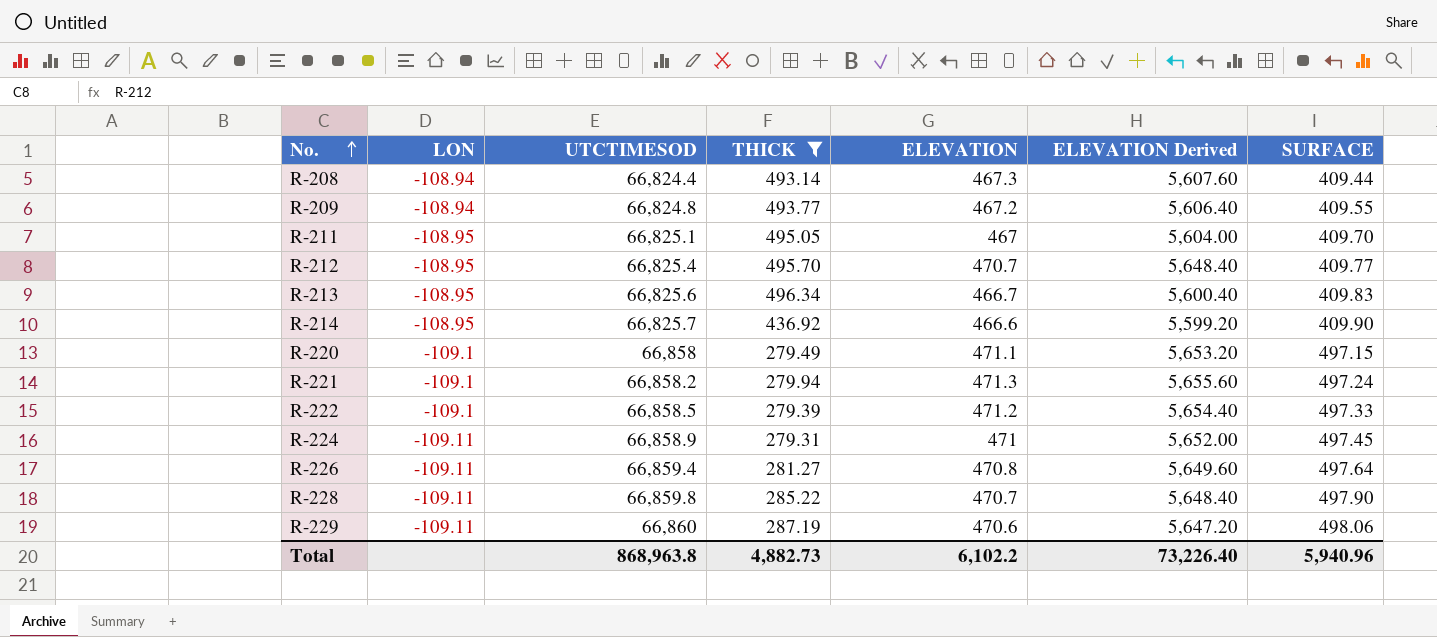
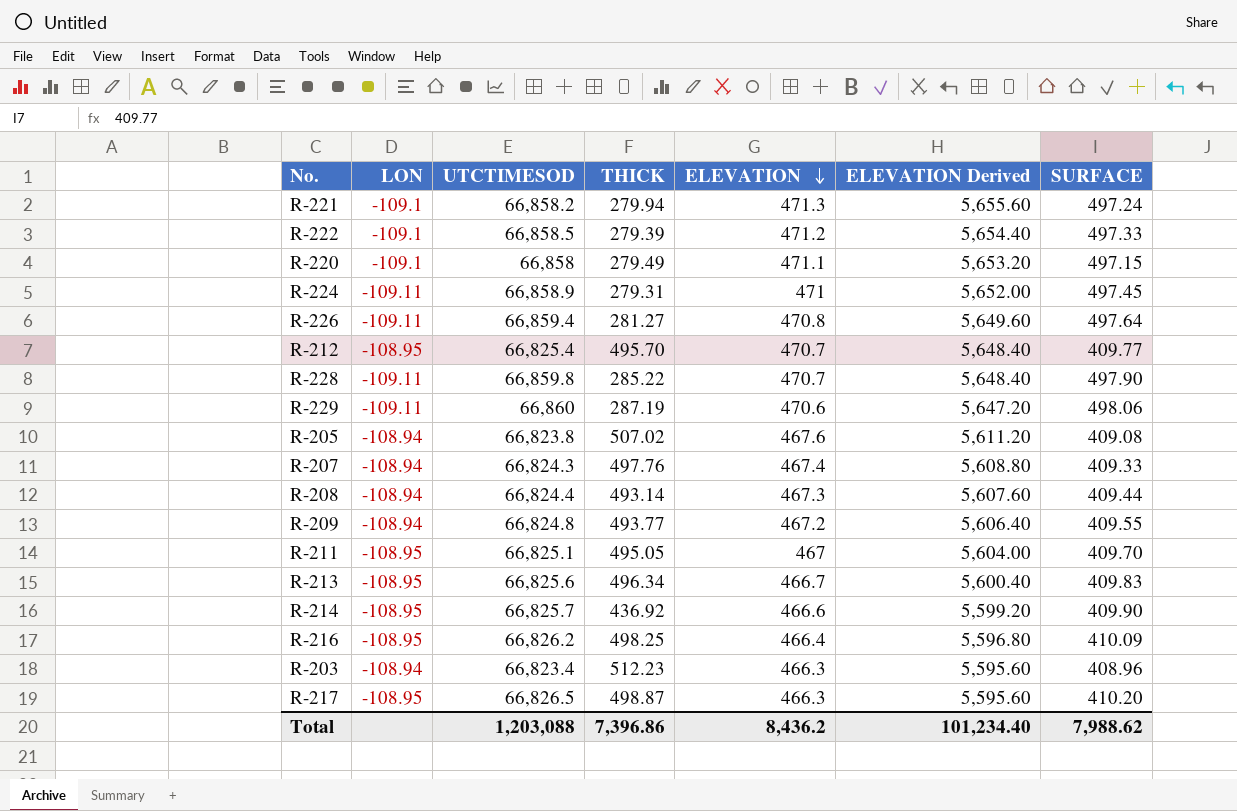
filter: THICK <= 496.34 -> none
row order: No. ascending -> ELEVATION descending
Total | UTCTIMESOD: 868,963.8 -> 1,203,088
Total | THICK: 4,882.73 -> 7,396.86
Total | ELEVATION: 6,102.2 -> 8,436.2
Total | ELEVATION Derived: 73,226.40 -> 101,234.40
Total | SURFACE: 5,940.96 -> 7,988.62

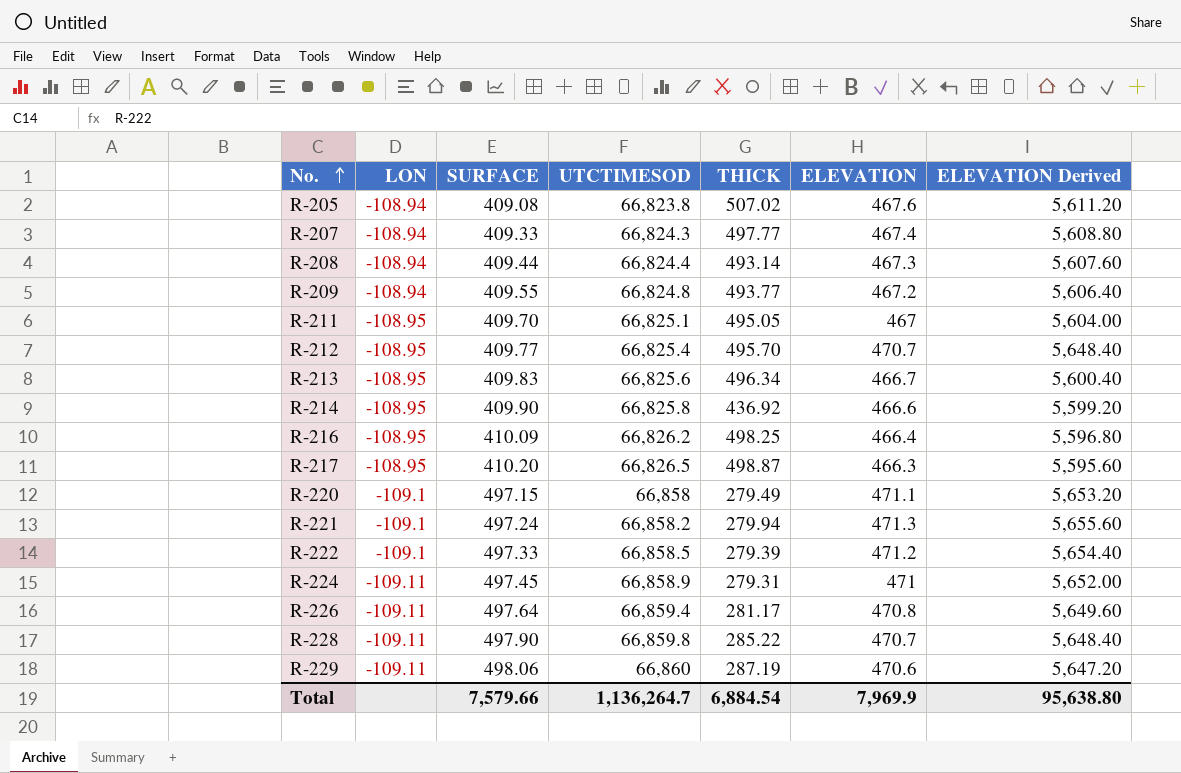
row order: ELEVATION descending -> No. ascending
column SURFACE | position: 7 -> 3
row R-203: -108.94 | 66,823.4 | 512.23 | 466.3 | 5,595.60 | 408.96 -> none
R-207 | THICK: 497.76 -> 497.77
R-214 | UTCTIMESOD: 66,825.7 -> 66,825.8
R-226 | THICK: 281.27 -> 281.17
Total | SURFACE: 7,988.62 -> 7,579.66
Total | UTCTIMESOD: 1,203,088 -> 1,136,264.7
Total | THICK: 7,396.86 -> 6,884.54
Total | ELEVATION: 8,436.2 -> 7,969.9
Total | ELEVATION Derived: 101,234.40 -> 95,638.80

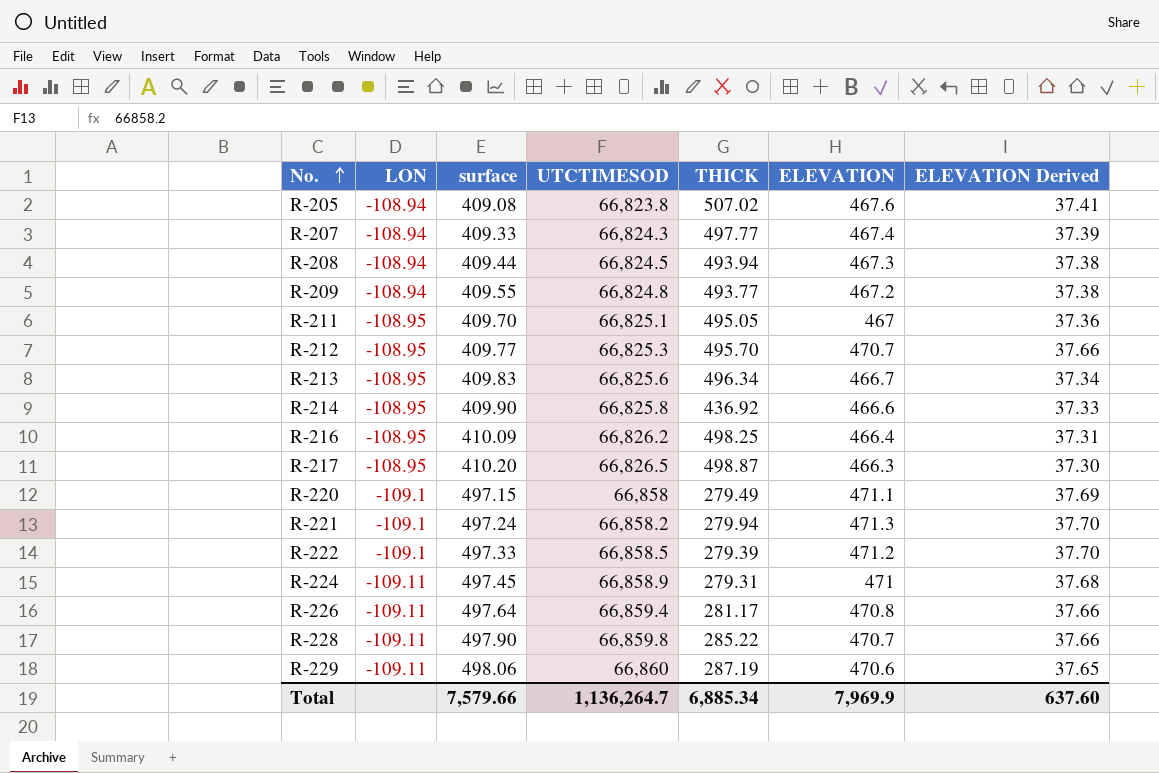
column name: SURFACE -> surface
column ELEVATION Derived | formula: [ELEVATION] * 12 -> [ELEVATION] * 0.08
R-208 | UTCTIMESOD: 66,824.4 -> 66,824.5
R-208 | THICK: 493.14 -> 493.94
R-212 | UTCTIMESOD: 66,825.4 -> 66,825.3
Total | THICK: 6,884.54 -> 6,885.34
Total | ELEVATION Derived: 95,638.80 -> 637.60

